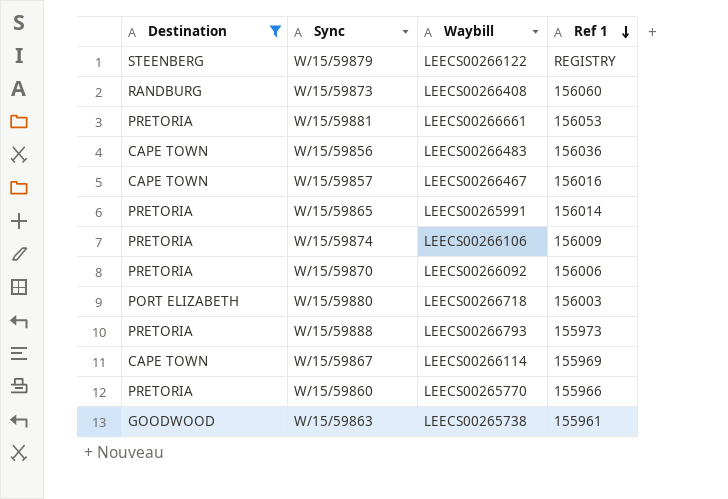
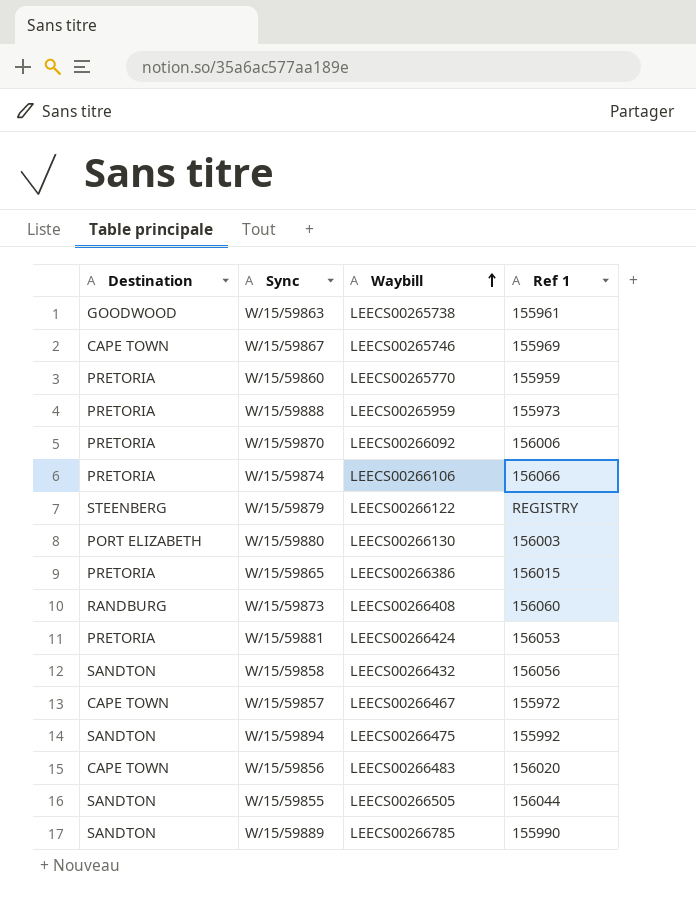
filter: Destination != SANDTON -> none
row order: Ref 1 descending -> Waybill ascending
W/15/59867 | Waybill: LEECS00266114 -> LEECS00265746
W/15/59860 | Ref 1: 155966 -> 155959
W/15/59888 | Waybill: LEECS00266793 -> LEECS00265959
W/15/59874 | Ref 1: 156009 -> 156066
W/15/59880 | Waybill: LEECS00266718 -> LEECS00266130
W/15/59865 | Waybill: LEECS00265991 -> LEECS00266386
W/15/59865 | Ref 1: 156014 -> 156015
W/15/59881 | Waybill: LEECS00266661 -> LEECS00266424
W/15/59857 | Ref 1: 156016 -> 155972
W/15/59856 | Ref 1: 156036 -> 156020

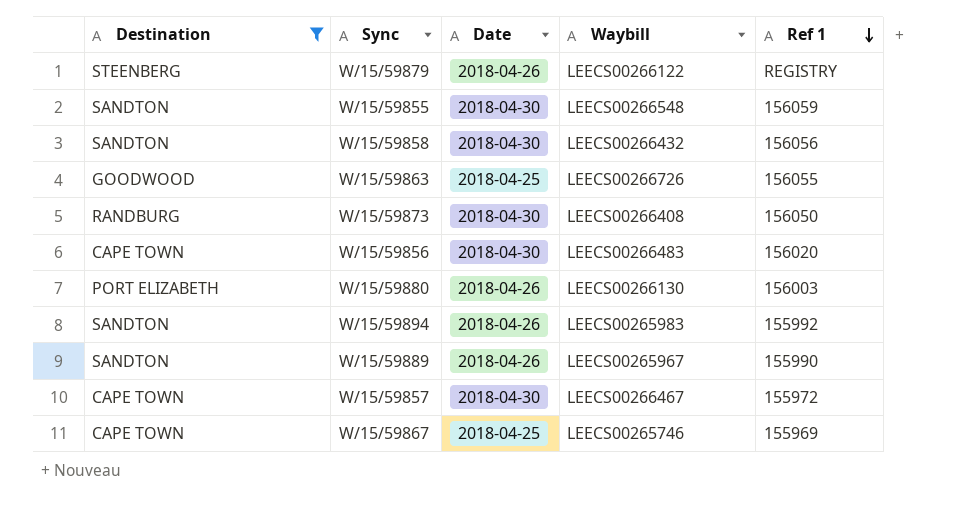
filter: none -> Destination != PRETORIA
row order: Waybill ascending -> Ref 1 descending
column Date | position: none -> 3
W/15/59855 | Waybill: LEECS00266505 -> LEECS00266548
W/15/59855 | Ref 1: 156044 -> 156059
W/15/59863 | Waybill: LEECS00265738 -> LEECS00266726
W/15/59863 | Ref 1: 155961 -> 156055
W/15/59873 | Ref 1: 156060 -> 156050
W/15/59894 | Waybill: LEECS00266475 -> LEECS00265983
W/15/59889 | Waybill: LEECS00266785 -> LEECS00265967

